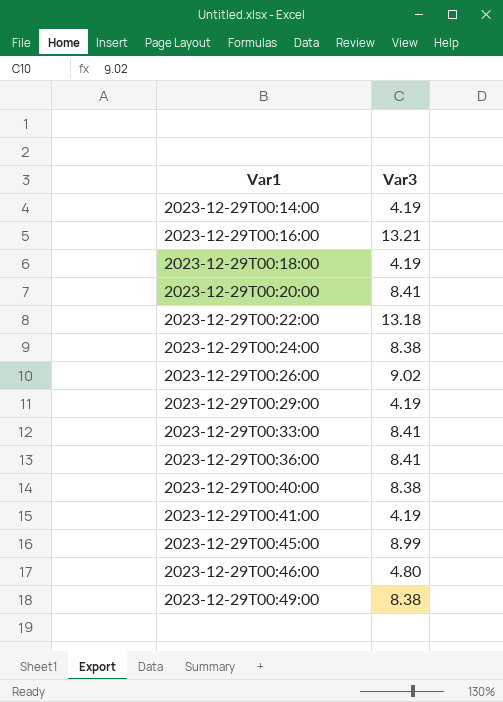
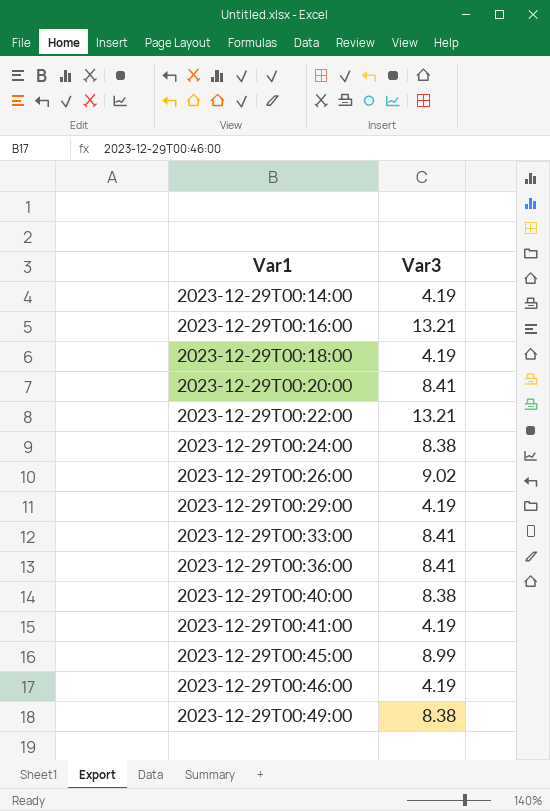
2023-12-29T00:22:00 | Var3: 13.18 -> 13.21
2023-12-29T00:46:00 | Var3: 4.80 -> 4.19

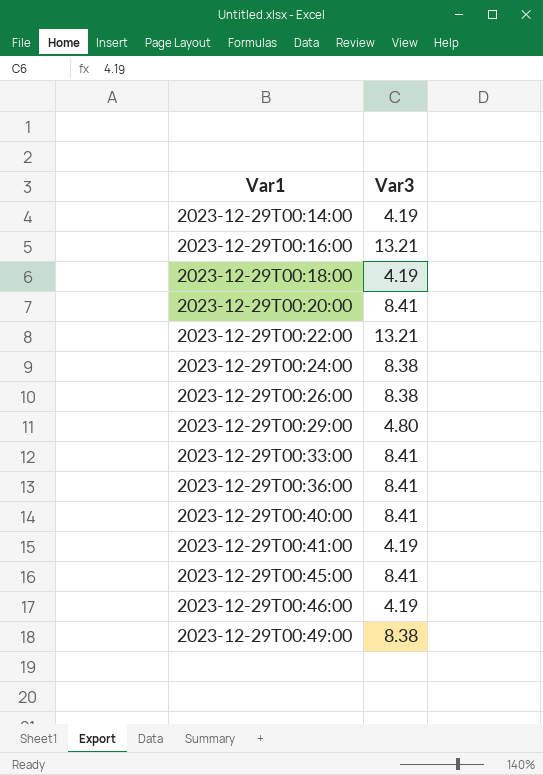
2023-12-29T00:26:00 | Var3: 9.02 -> 8.38
2023-12-29T00:29:00 | Var3: 4.19 -> 4.80
2023-12-29T00:40:00 | Var3: 8.38 -> 8.41
2023-12-29T00:45:00 | Var3: 8.99 -> 8.41

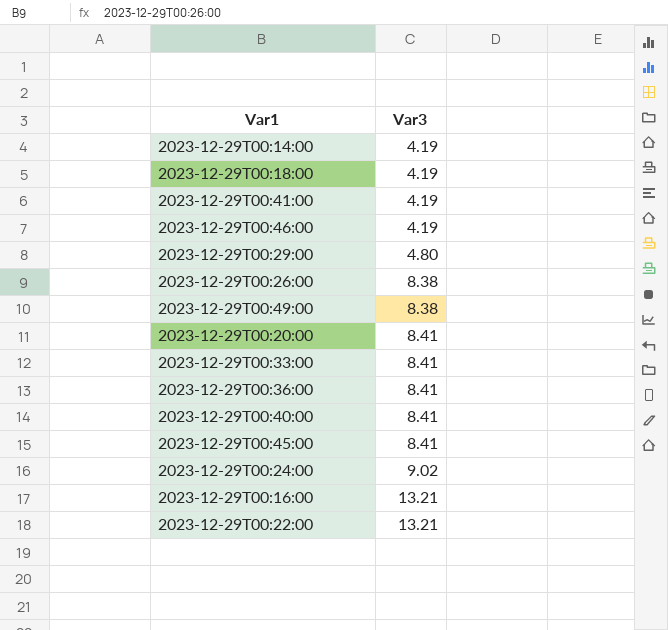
row order: Var1 ascending -> Var3 ascending
2023-12-29T00:24:00 | Var3: 8.38 -> 9.02

